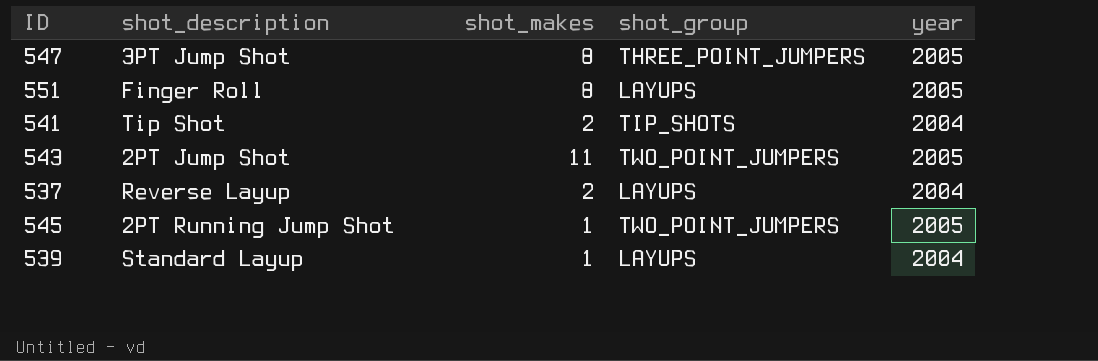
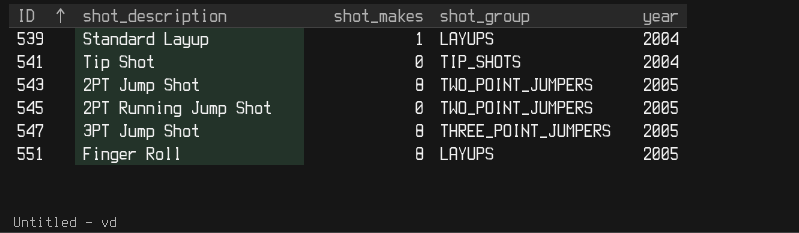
row order: none -> ID ascending
row 537: Reverse Layup | 2 | LAYUPS | 2004 -> none
541 | shot_makes: 2 -> 0
543 | shot_makes: 11 -> 8
545 | shot_makes: 1 -> 0

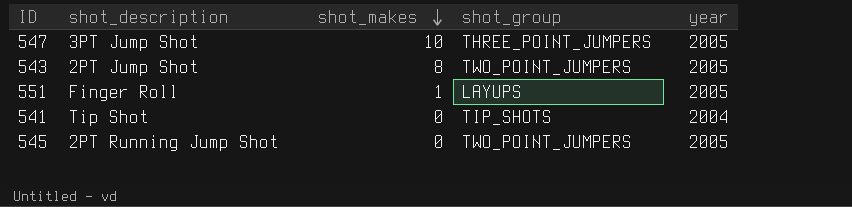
row order: ID ascending -> shot_makes descending
row 539: Standard Layup | 1 | LAYUPS | 2004 -> none
547 | shot_makes: 8 -> 10
551 | shot_makes: 8 -> 1

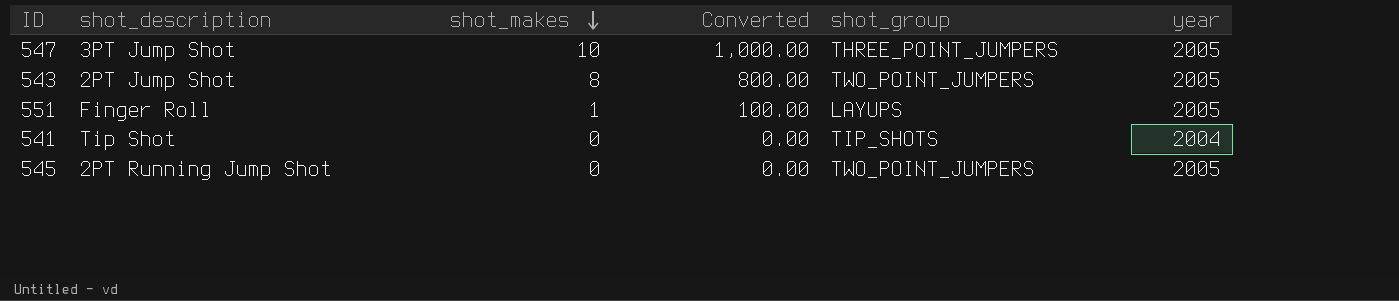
column Converted | formula: none -> [shot_makes] * 100

